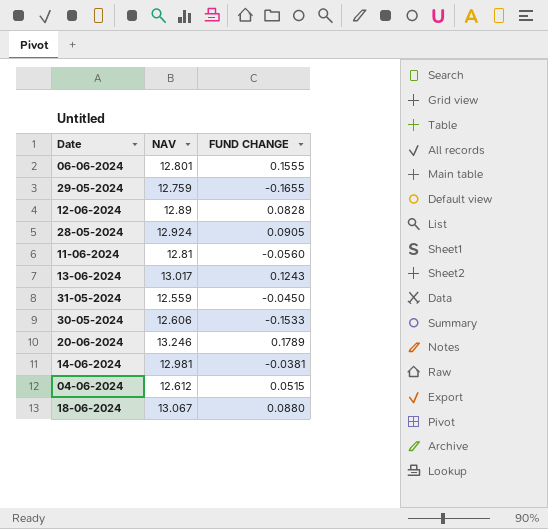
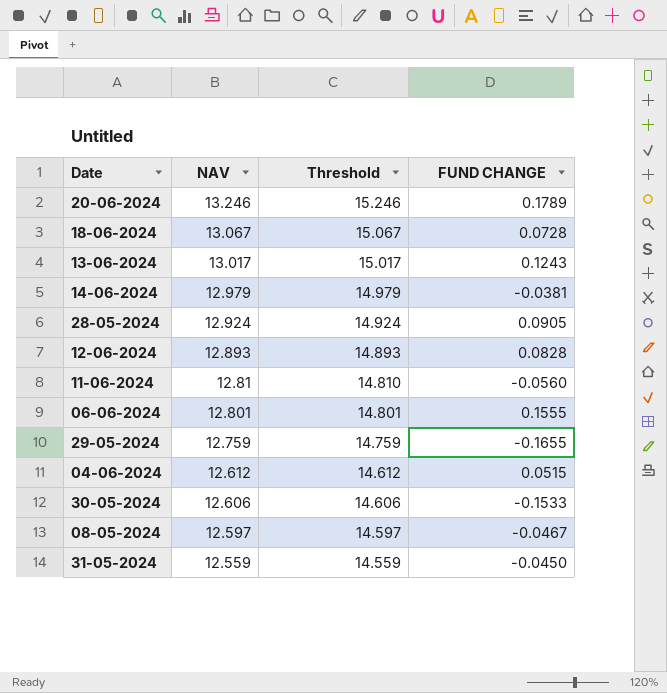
row order: none -> NAV descending
column Threshold | formula: none -> [NAV] + 2
18-06-2024 | FUND CHANGE: 0.0880 -> 0.0728
14-06-2024 | NAV: 12.981 -> 12.979
12-06-2024 | NAV: 12.89 -> 12.893
row 08-05-2024: none -> 12.597 | 14.597 | -0.0467

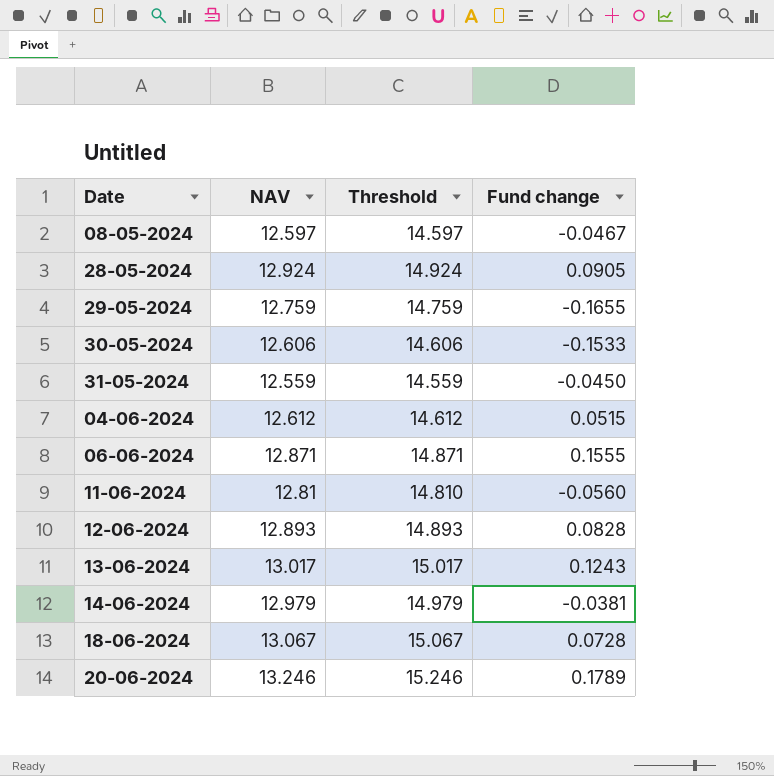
row order: NAV descending -> Date ascending
column name: FUND CHANGE -> Fund change
06-06-2024 | NAV: 12.801 -> 12.871
06-06-2024 | Threshold: 14.801 -> 14.871

